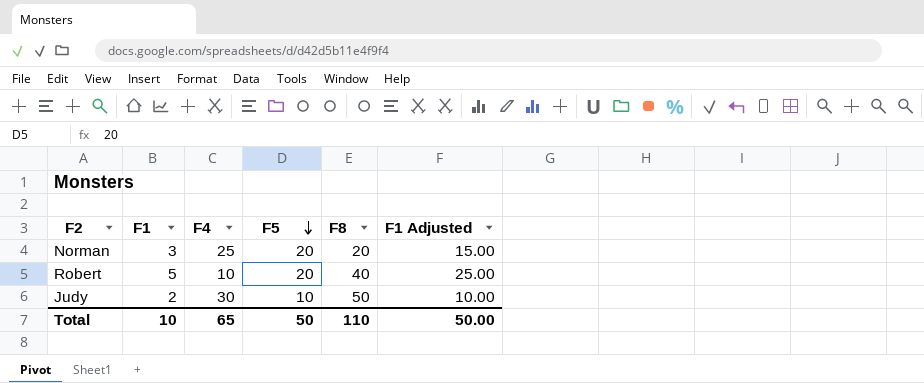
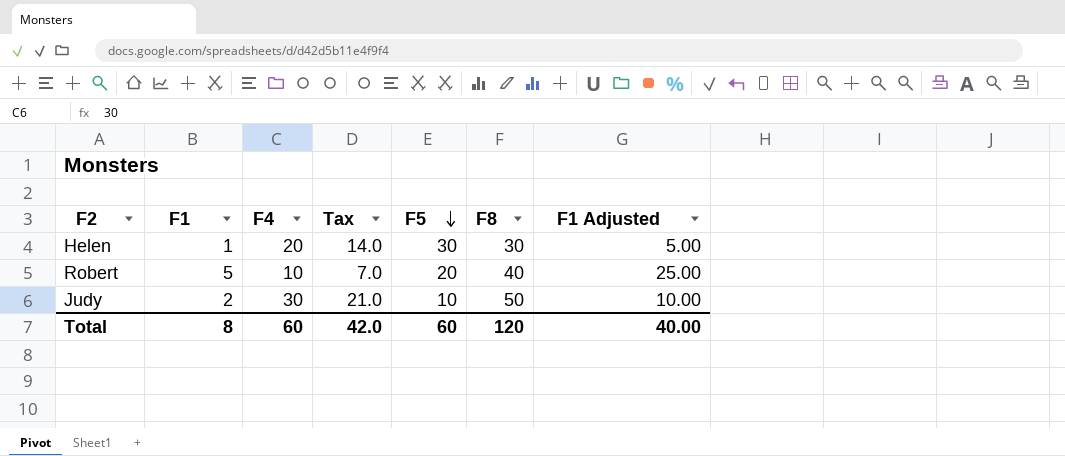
column Tax | formula: none -> [F4] * 0.7
row Norman: 3 | 25 | 20 | 20 | 15.00 -> none
row Helen: none -> 1 | 20 | 14.0 | 30 | 30 | 5.00
Total | F1: 10 -> 8
Total | F4: 65 -> 60
Total | F5: 50 -> 60
Total | F8: 110 -> 120
Total | F1 Adjusted: 50.00 -> 40.00

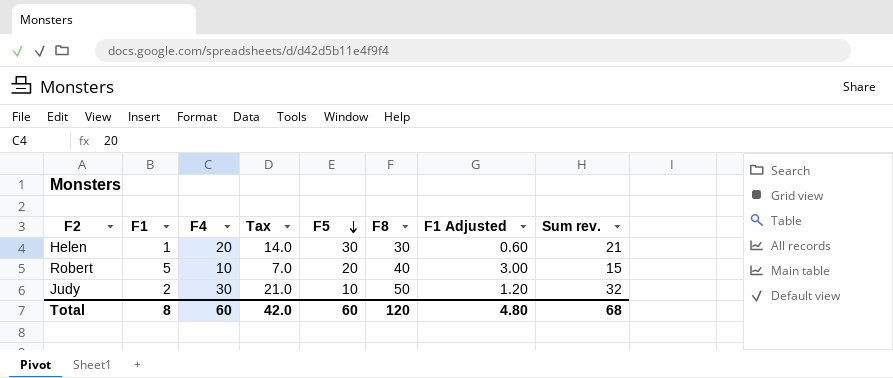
column F1 Adjusted | formula: [F1] * 5 -> [F1] * 0.6
column Sum rev. | formula: none -> [F1] + [F4]
Total | F1 Adjusted: 40.00 -> 4.80

